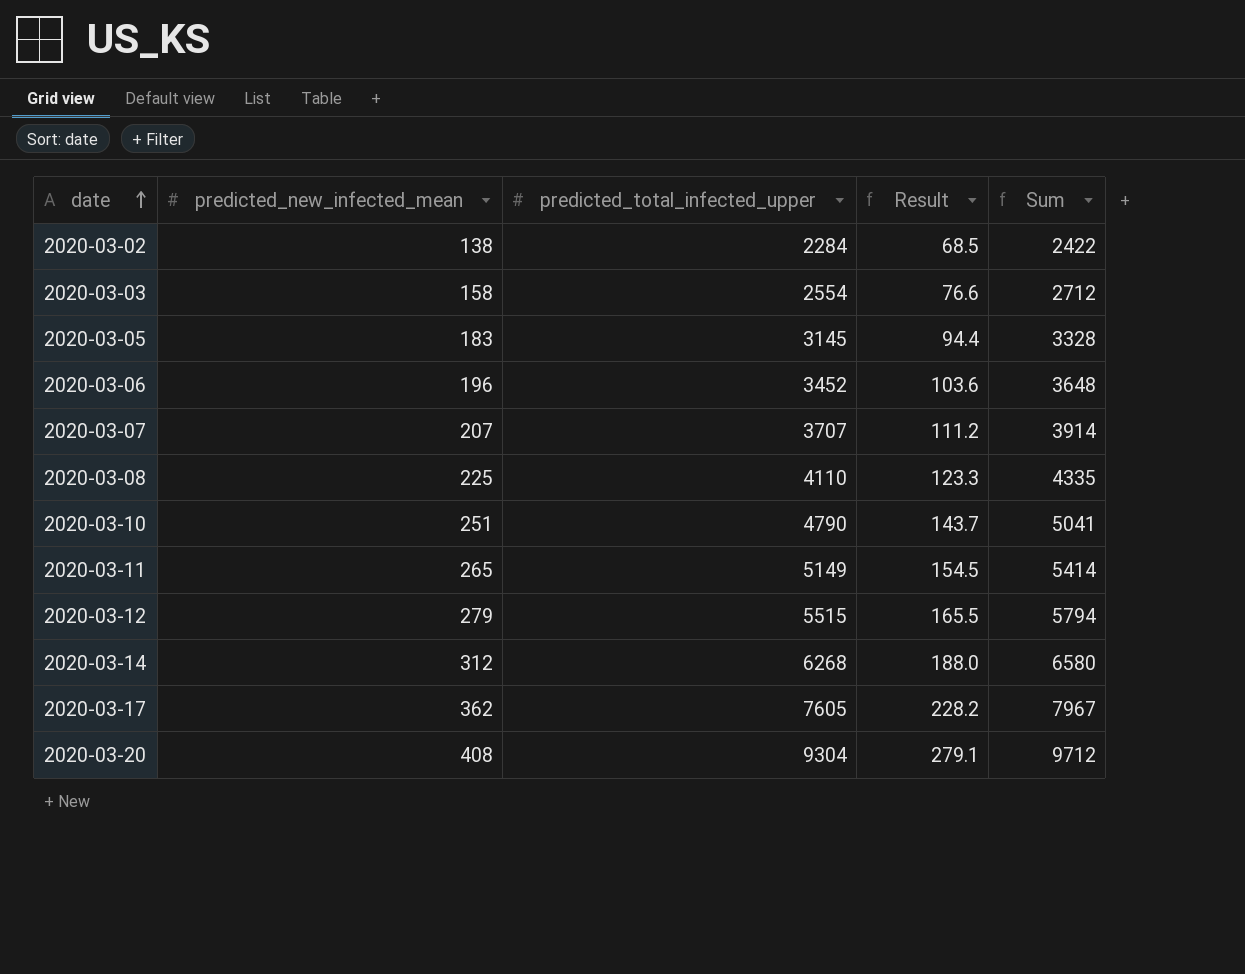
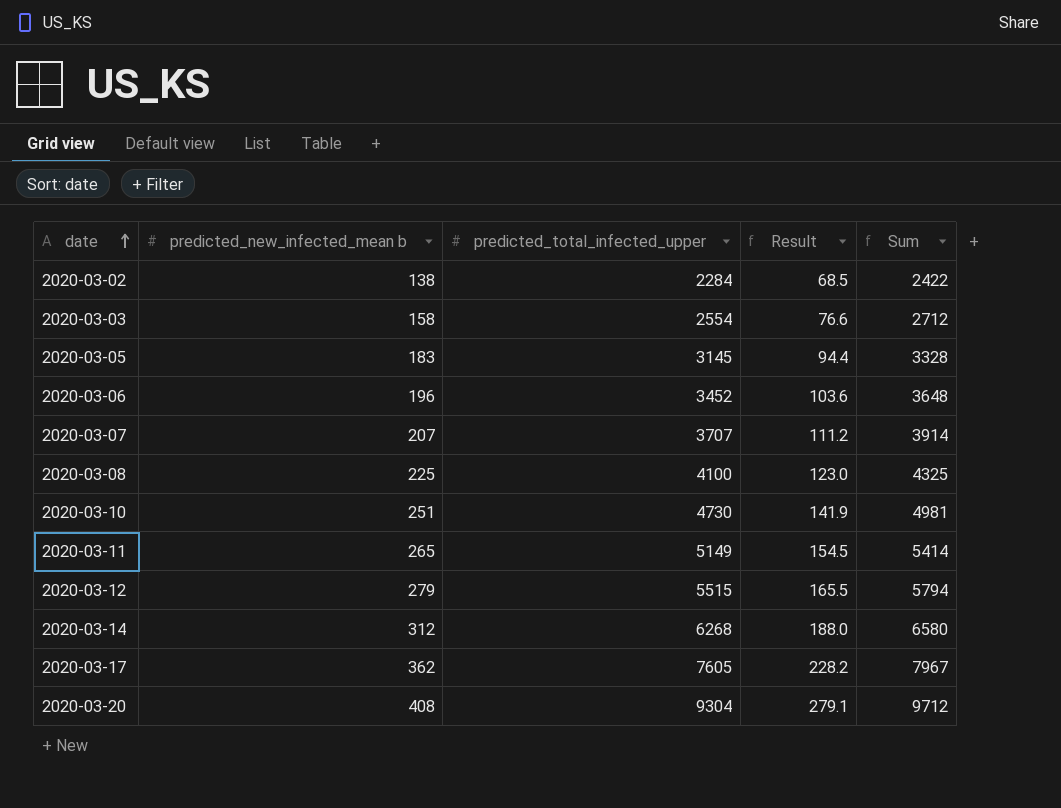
column name: predicted_new_infected_mean -> predicted_new_infected_mean b
2020-03-08 | predicted_total_infected_upper: 4110 -> 4100
2020-03-08 | Result: 123.3 -> 123.0
2020-03-08 | Sum: 4335 -> 4325
2020-03-10 | predicted_total_infected_upper: 4790 -> 4730
2020-03-10 | Result: 143.7 -> 141.9
2020-03-10 | Sum: 5041 -> 4981

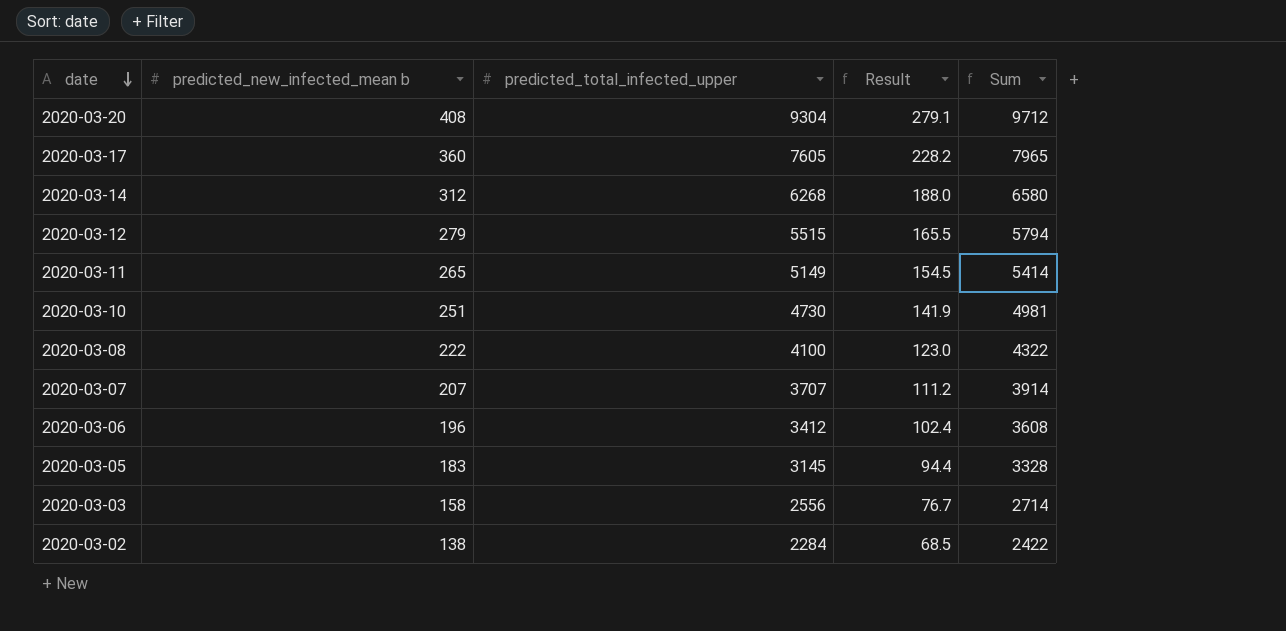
row order: date ascending -> date descending
2020-03-17 | predicted_new_infected_mean b: 362 -> 360
2020-03-17 | Sum: 7967 -> 7965
2020-03-08 | predicted_new_infected_mean b: 225 -> 222
2020-03-08 | Sum: 4325 -> 4322
2020-03-06 | predicted_total_infected_upper: 3452 -> 3412
2020-03-06 | Result: 103.6 -> 102.4
2020-03-06 | Sum: 3648 -> 3608
2020-03-03 | predicted_total_infected_upper: 2554 -> 2556
2020-03-03 | Result: 76.6 -> 76.7
2020-03-03 | Sum: 2712 -> 2714

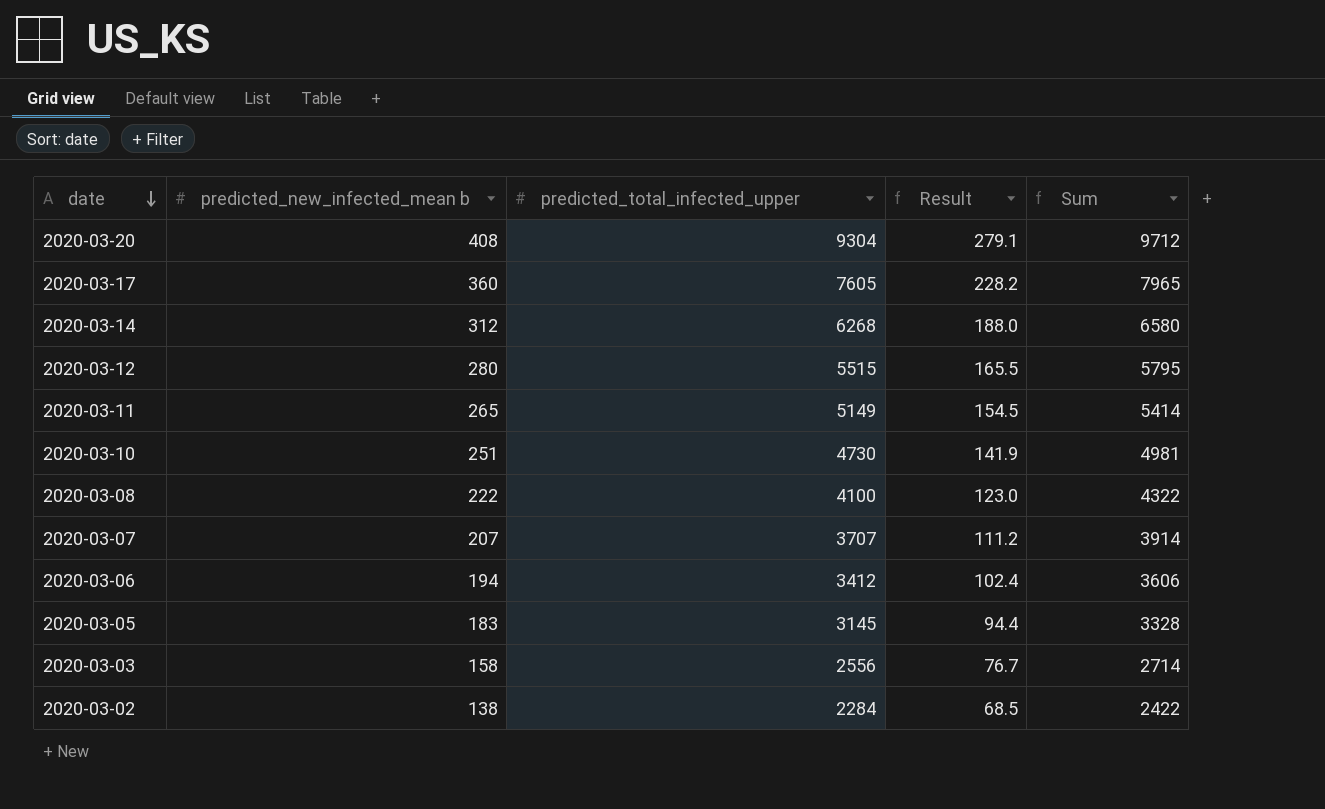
2020-03-12 | predicted_new_infected_mean b: 279 -> 280
2020-03-12 | Sum: 5794 -> 5795
2020-03-06 | predicted_new_infected_mean b: 196 -> 194
2020-03-06 | Sum: 3608 -> 3606

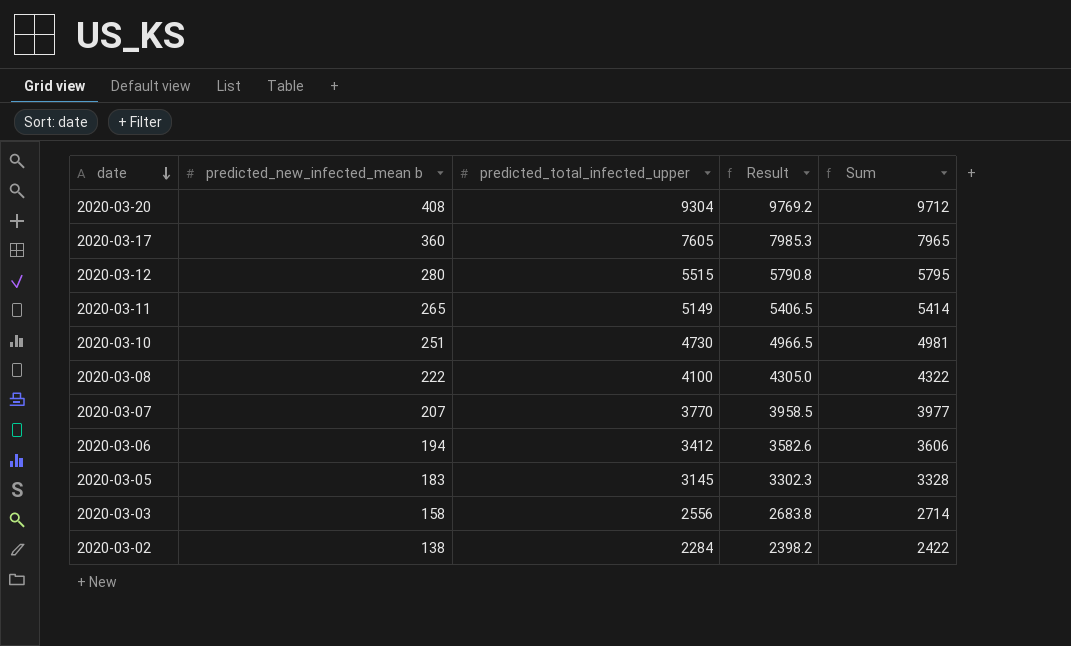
column Result | formula: [predicted_total_infected_upper] * 0.03 -> [predicted_total_infected_upper] * 1.05
row 2020-03-14: 312 | 6268 | 188.0 | 6580 -> none
2020-03-07 | predicted_total_infected_upper: 3707 -> 3770
2020-03-07 | Sum: 3914 -> 3977

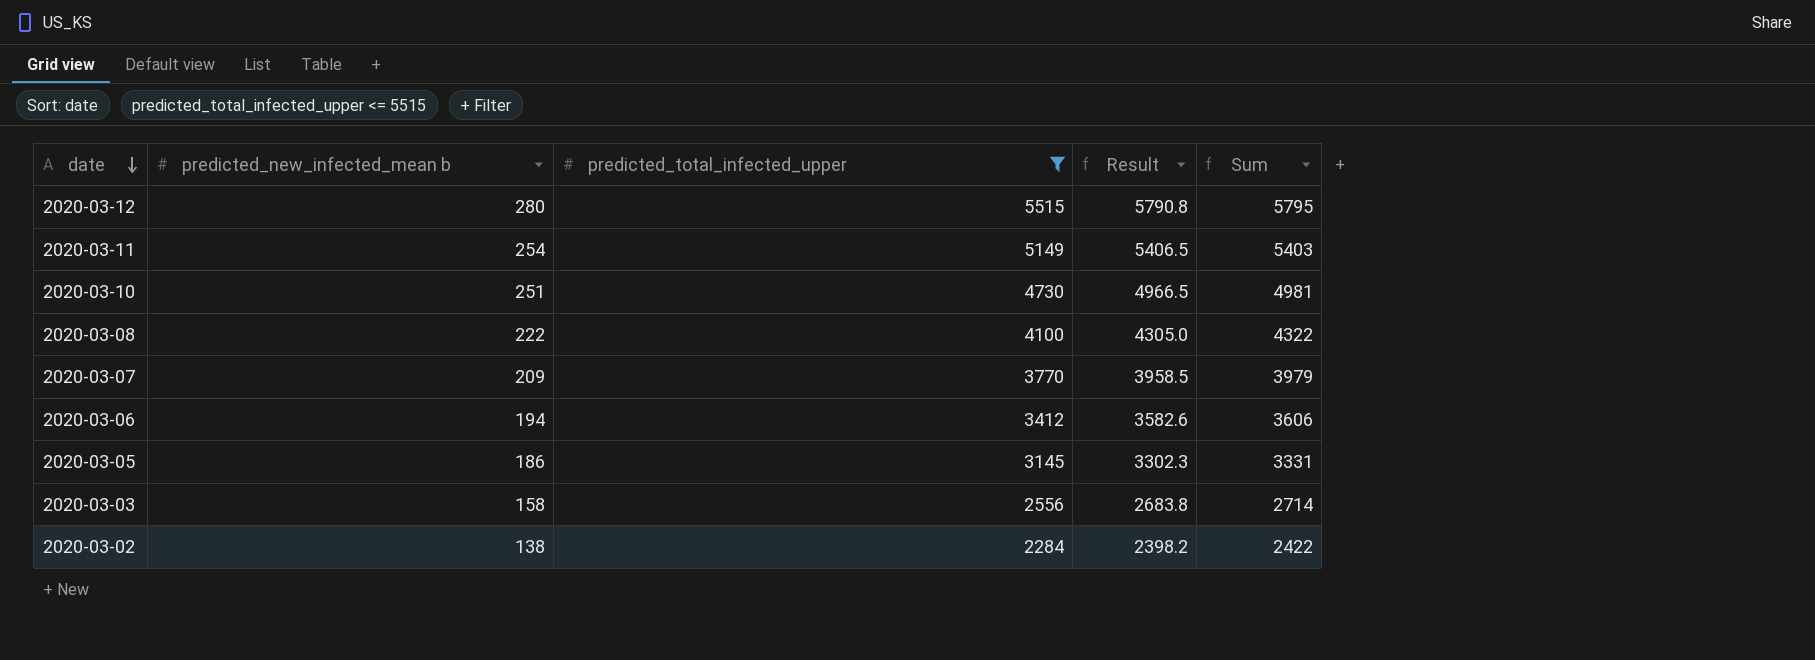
filter: none -> predicted_total_infected_upper <= 5515
2020-03-11 | predicted_new_infected_mean b: 265 -> 254
2020-03-11 | Sum: 5414 -> 5403
2020-03-07 | predicted_new_infected_mean b: 207 -> 209
2020-03-07 | Sum: 3977 -> 3979
2020-03-05 | predicted_new_infected_mean b: 183 -> 186
2020-03-05 | Sum: 3328 -> 3331

